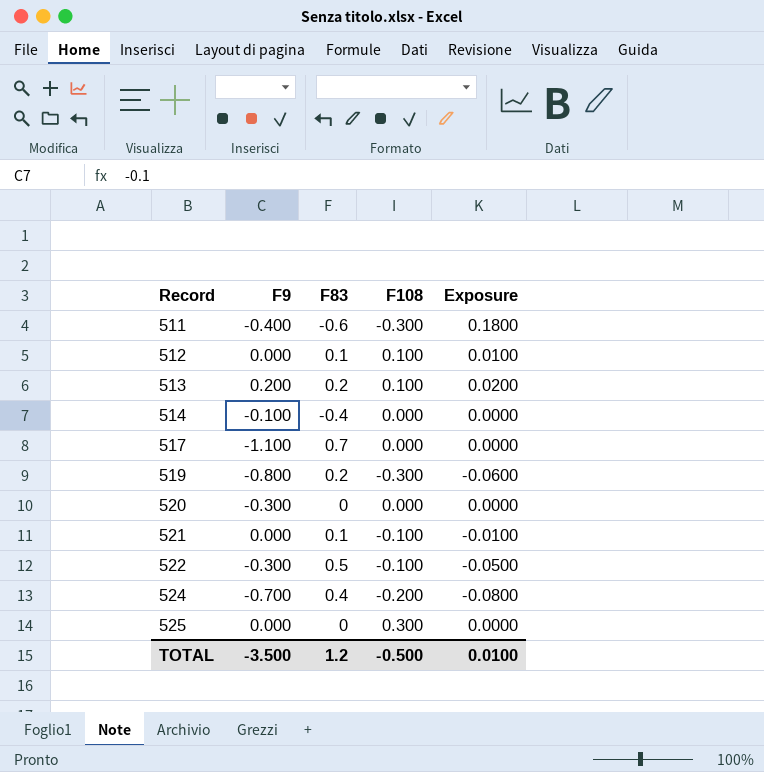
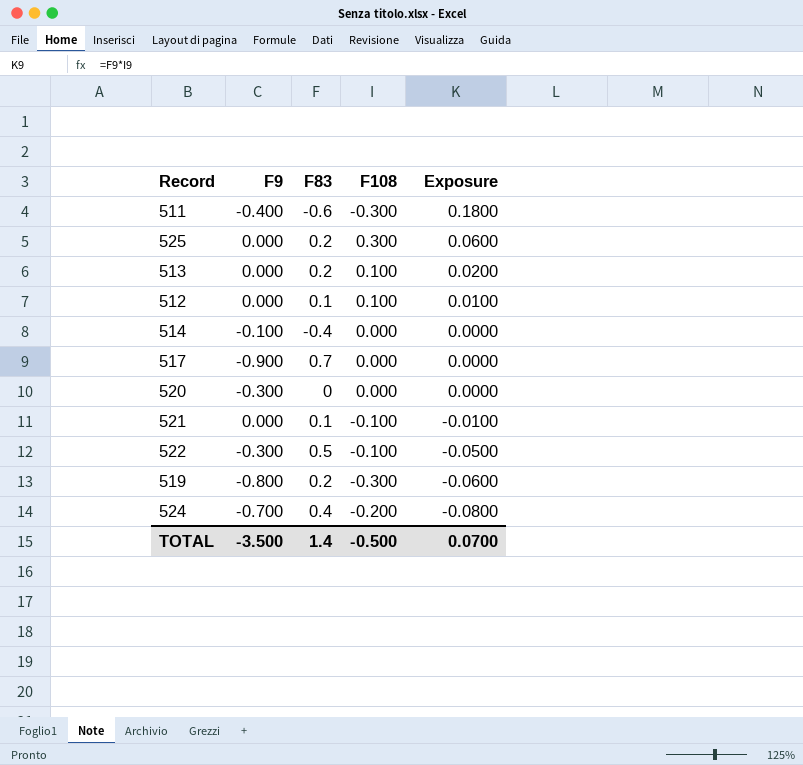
row order: Record ascending -> Exposure descending
525 | F83: 0 -> 0.2
525 | Exposure: 0.0000 -> 0.0600
513 | F9: 0.200 -> 0.000
517 | F9: -1.100 -> -0.900
TOTAL | F83: 1.2 -> 1.4
TOTAL | Exposure: 0.0100 -> 0.0700

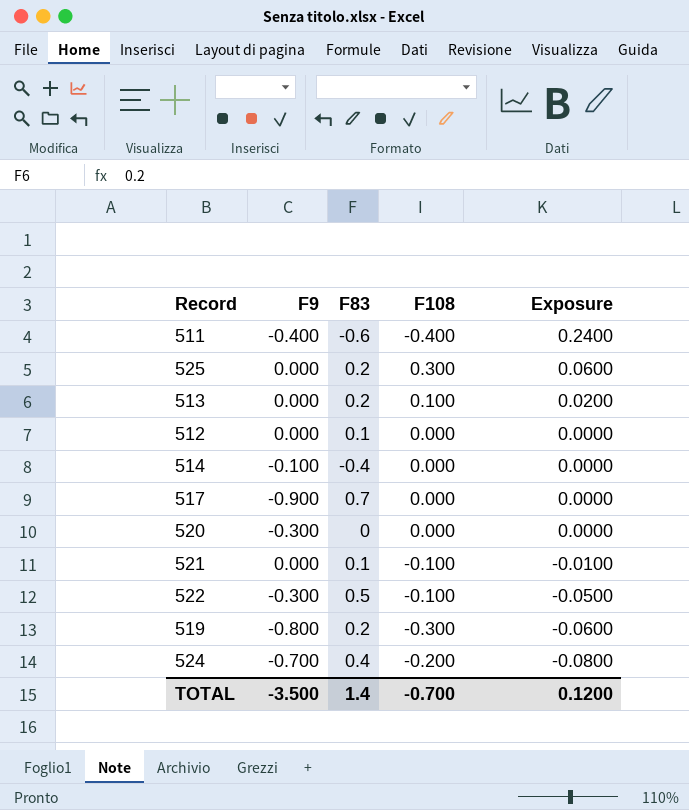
511 | F108: -0.300 -> -0.400
511 | Exposure: 0.1800 -> 0.2400
512 | F108: 0.100 -> 0.000
512 | Exposure: 0.0100 -> 0.0000
TOTAL | F108: -0.500 -> -0.700
TOTAL | Exposure: 0.0700 -> 0.1200

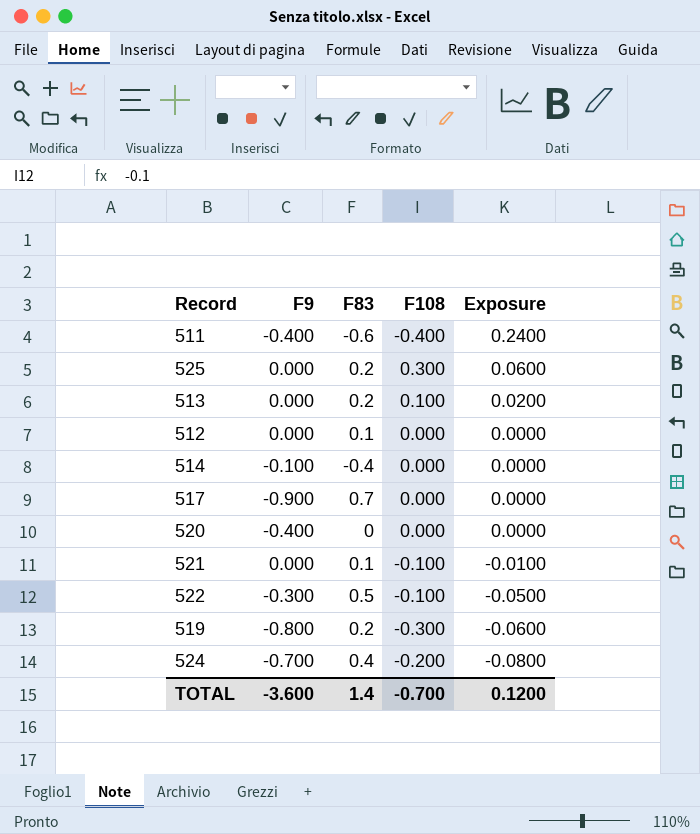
520 | F9: -0.300 -> -0.400
TOTAL | F9: -3.500 -> -3.600

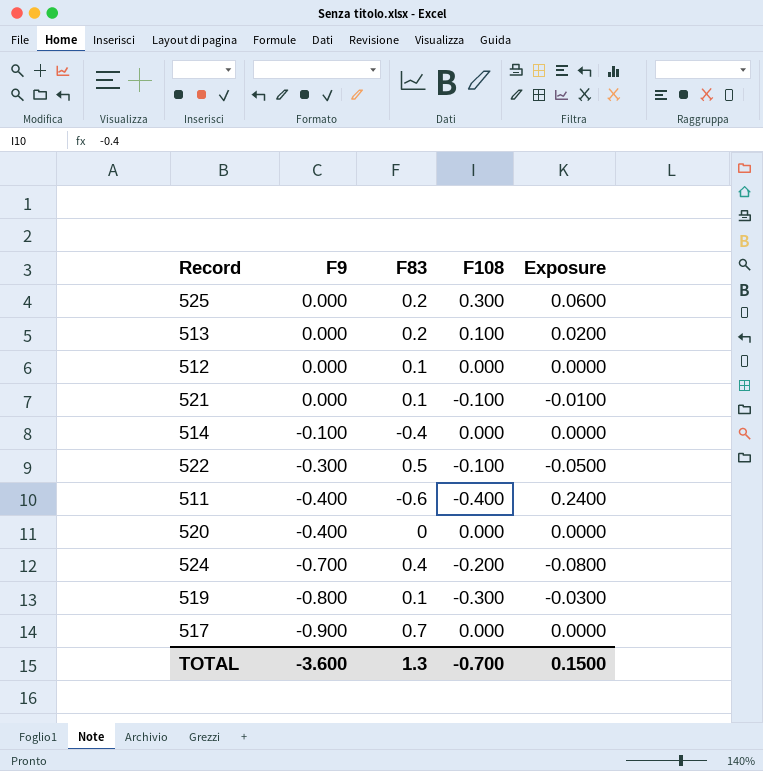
row order: Exposure descending -> F9 descending
519 | F83: 0.2 -> 0.1
519 | Exposure: -0.0600 -> -0.0300
TOTAL | F83: 1.4 -> 1.3
TOTAL | Exposure: 0.1200 -> 0.1500

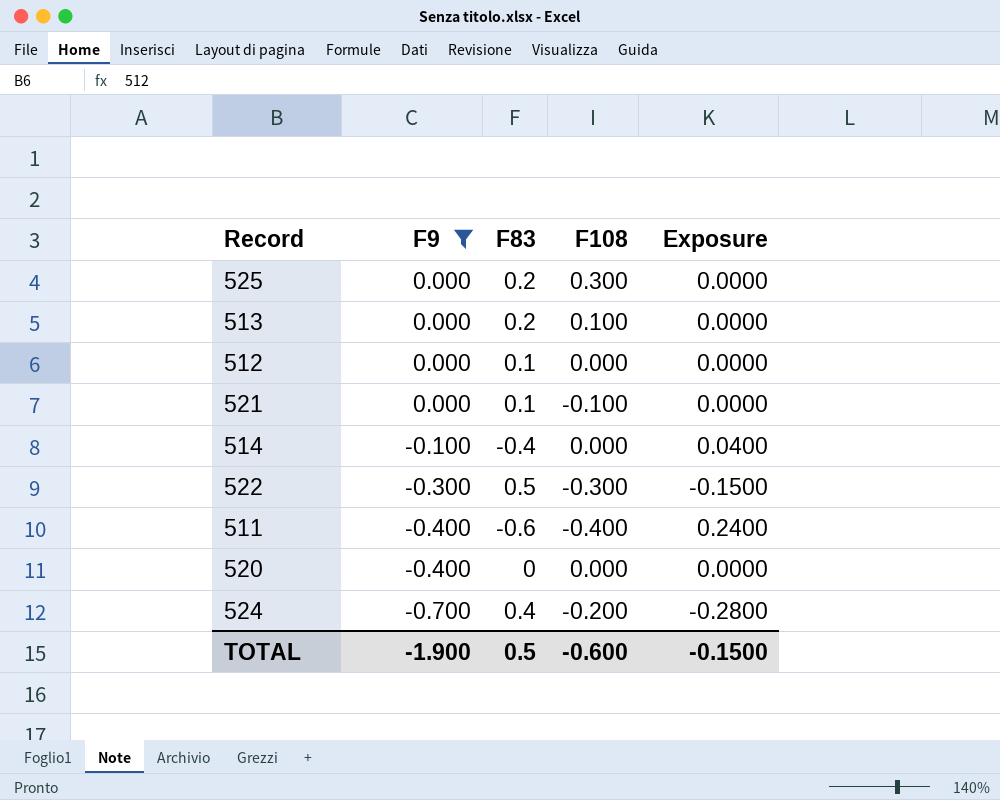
filter: none -> F9 >= -0.700
column Exposure | formula: [F83] * [F108] -> [F9] * [F83]
522 | F108: -0.100 -> -0.300
TOTAL | F9: -3.600 -> -1.900
TOTAL | F83: 1.3 -> 0.5
TOTAL | F108: -0.700 -> -0.600
TOTAL | Exposure: 0.1500 -> -0.1500

